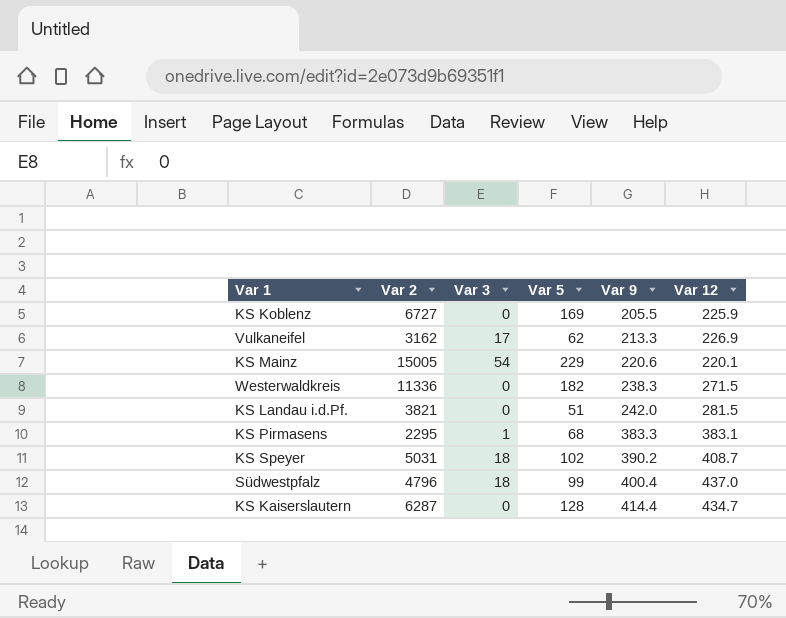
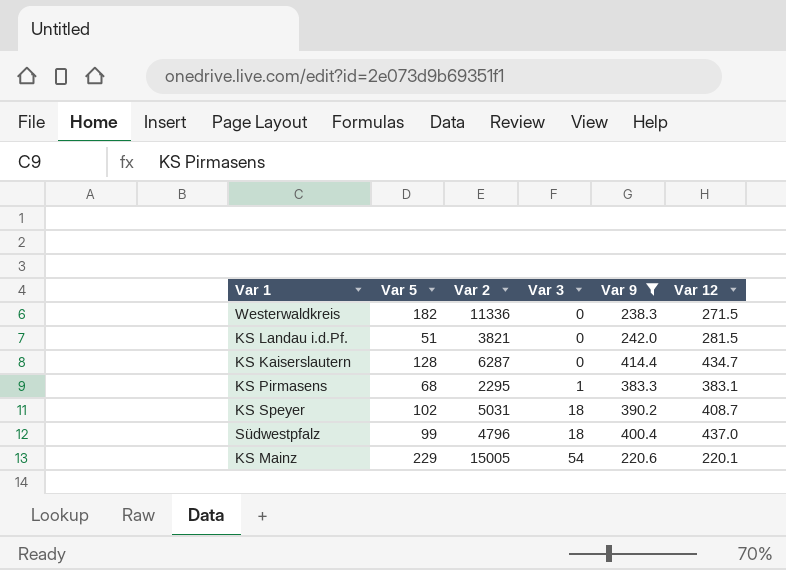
filter: none -> Var 9 >= 220.6
row order: Var 9 ascending -> Var 3 ascending
column Var 5 | position: 4 -> 2

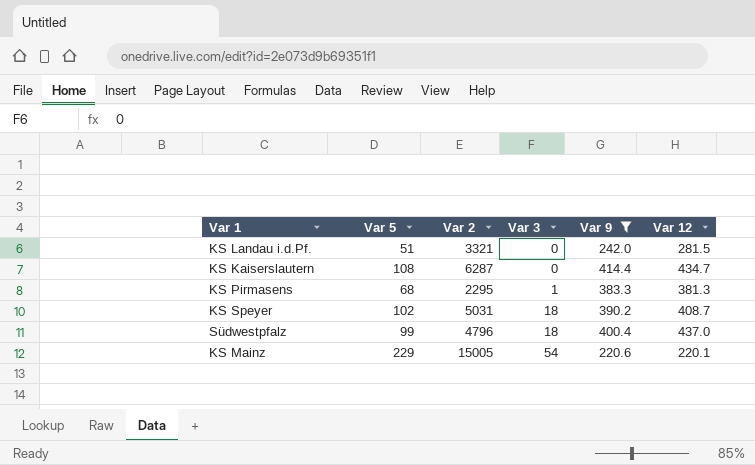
row Westerwaldkreis: 182 | 11336 | 0 | 238.3 | 271.5 -> none
KS Landau i.d.Pf. | Var 2: 3821 -> 3321
KS Kaiserslautern | Var 5: 128 -> 108
KS Pirmasens | Var 12: 383.1 -> 381.3

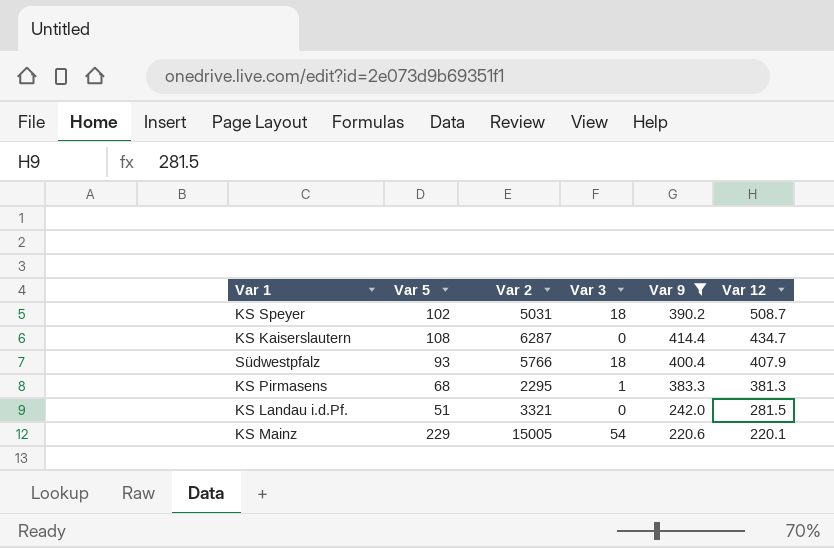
row order: Var 3 ascending -> Var 12 descending
KS Speyer | Var 12: 408.7 -> 508.7
Südwestpfalz | Var 5: 99 -> 93
Südwestpfalz | Var 2: 4796 -> 5766
Südwestpfalz | Var 12: 437.0 -> 407.9

